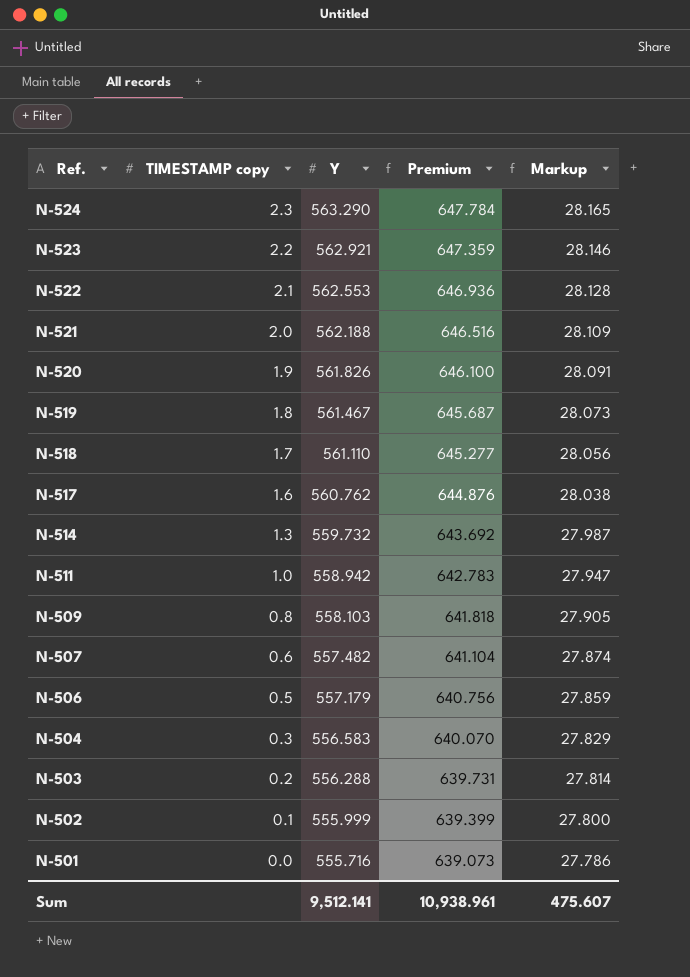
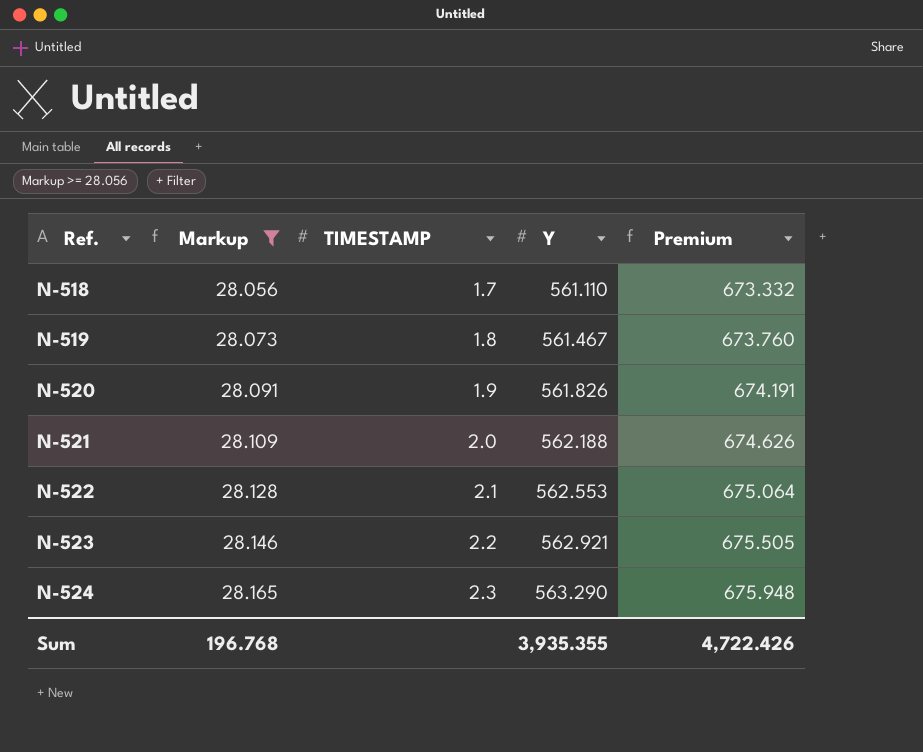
filter: none -> Markup >= 28.056
row order: Ref. descending -> Ref. ascending
column Markup | position: 5 -> 2
column name: TIMESTAMP copy -> TIMESTAMP
column Premium | formula: [Y] * 1.15 -> [Y] * 1.2
Sum | Markup: 475.607 -> 196.768
Sum | Y: 9,512.141 -> 3,935.355
Sum | Premium: 10,938.961 -> 4,722.426

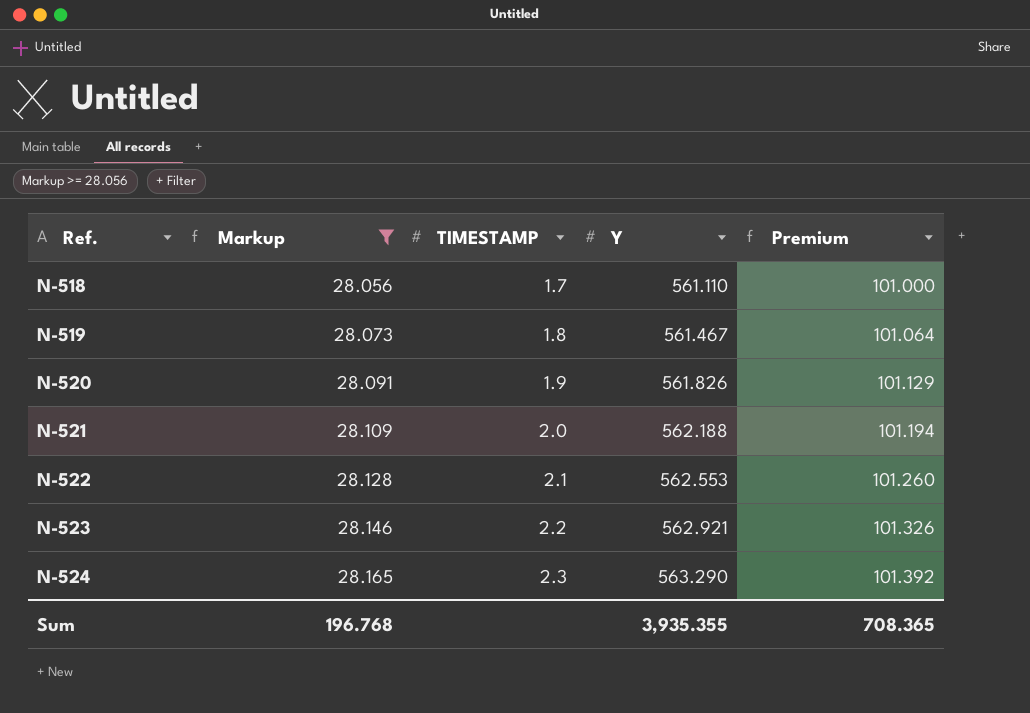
column Premium | formula: [Y] * 1.2 -> [Y] * 0.18
Sum | Premium: 4,722.426 -> 708.365

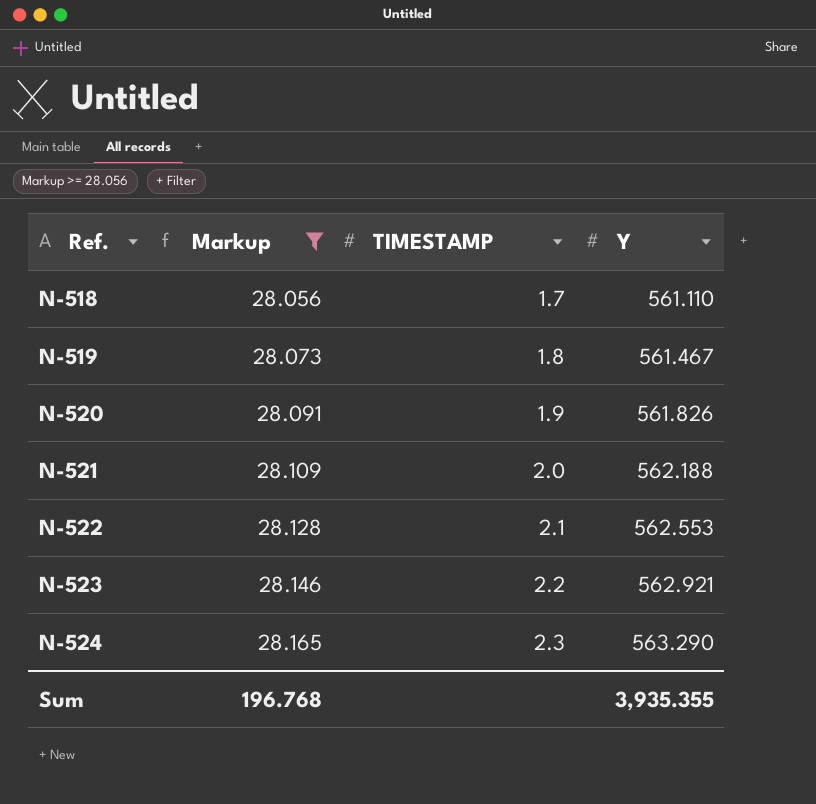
column Premium | formula: [Y] * 0.18 -> none

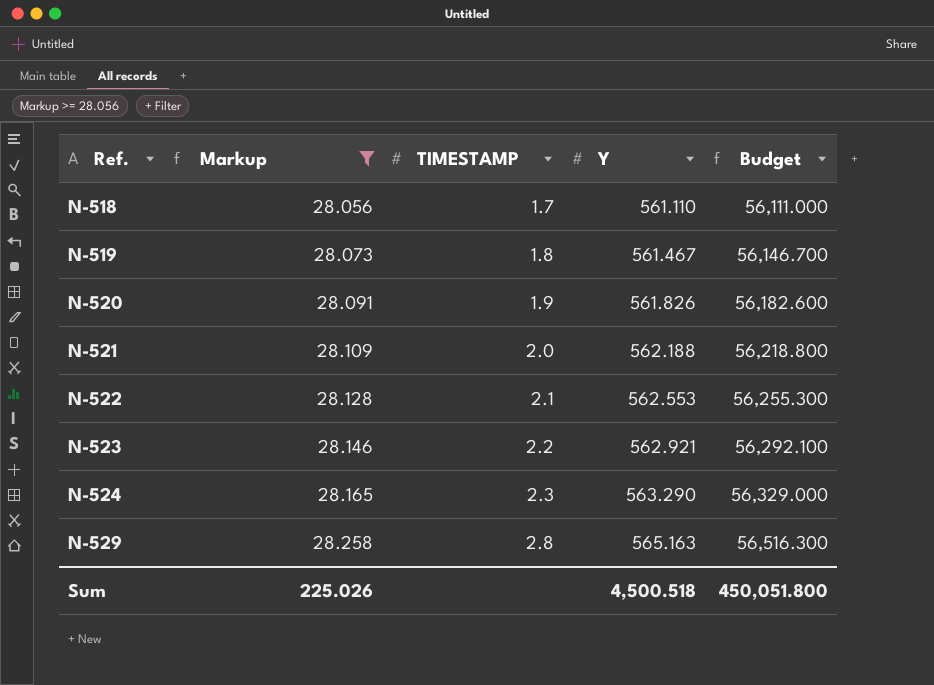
column Budget | formula: none -> [Y] * 100
row N-529: none -> 28.258 | 2.8 | 565.163 | 56,516.300
Sum | Markup: 196.768 -> 225.026
Sum | Y: 3,935.355 -> 4,500.518

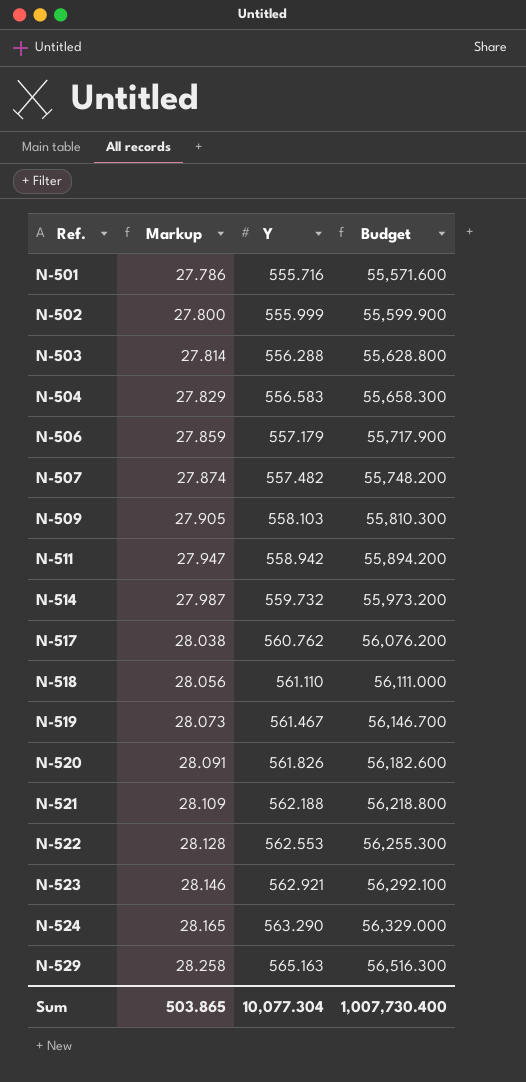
filter: Markup >= 28.056 -> none
column TIMESTAMP | position: 3 -> none
Sum | Markup: 225.026 -> 503.865
Sum | Y: 4,500.518 -> 10,077.304
Sum | Budget: 450,051.800 -> 1,007,730.400

